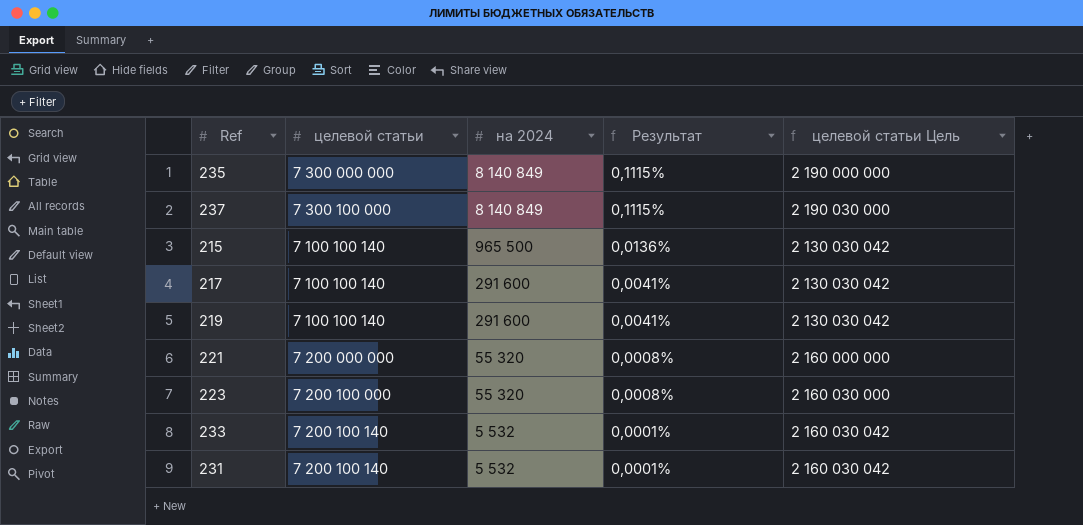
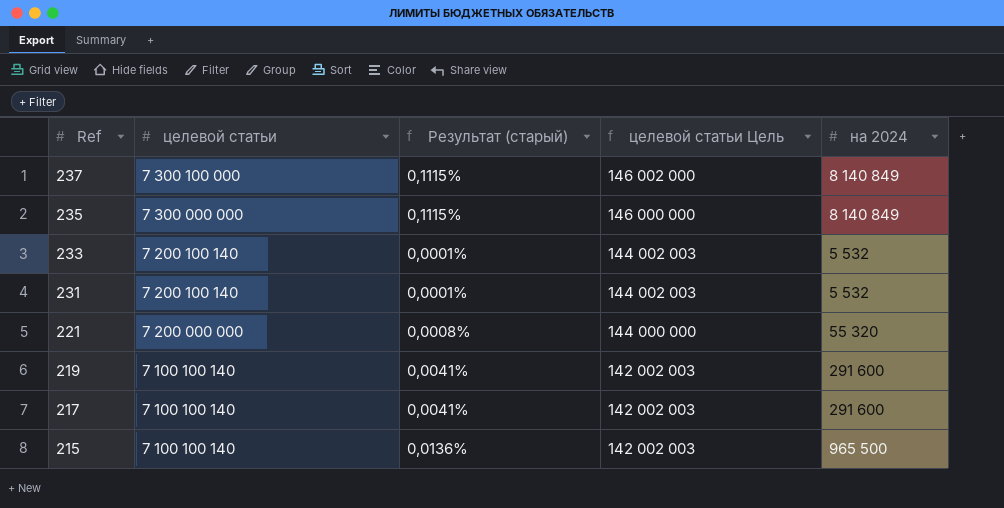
row order: на 2024 descending -> Ref descending
column name: Результат -> Результат (старый)
column целевой статьи Цель | formula: [целевой статьи] * 0,3 -> [целевой статьи] * 0,02
column на 2024 | position: 3 -> 5
row 223: 7 200 100 000 | 55 320 | 0,0008% | 2 160 030 000 -> none

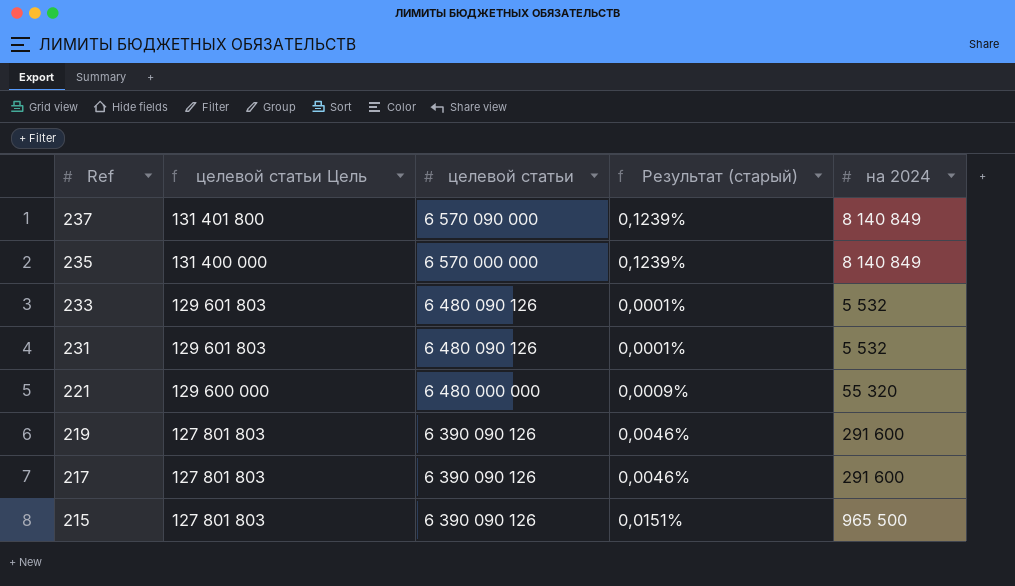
column целевой статьи Цель | position: 4 -> 2
237 | целевой статьи Цель: 146 002 000 -> 131 401 800
237 | целевой статьи: 7 300 100 000 -> 6 570 090 000
237 | Результат (старый): 0,1115% -> 0,1239%
235 | целевой статьи Цель: 146 000 000 -> 131 400 000
235 | целевой статьи: 7 300 000 000 -> 6 570 000 000
235 | Результат (старый): 0,1115% -> 0,1239%
233 | целевой статьи Цель: 144 002 003 -> 129 601 803
233 | целевой статьи: 7 200 100 140 -> 6 480 090 126
231 | целевой статьи Цель: 144 002 003 -> 129 601 803
231 | целевой статьи: 7 200 100 140 -> 6 480 090 126
221 | целевой статьи Цель: 144 000 000 -> 129 600 000
221 | целевой статьи: 7 200 000 000 -> 6 480 000 000
221 | Результат (старый): 0,0008% -> 0,0009%
219 | целевой статьи Цель: 142 002 003 -> 127 801 803
219 | целевой статьи: 7 100 100 140 -> 6 390 090 126
219 | Результат (старый): 0,0041% -> 0,0046%
217 | целевой статьи Цель: 142 002 003 -> 127 801 803
217 | целевой статьи: 7 100 100 140 -> 6 390 090 126
217 | Результат (старый): 0,0041% -> 0,0046%
215 | целевой статьи Цель: 142 002 003 -> 127 801 803
215 | целевой статьи: 7 100 100 140 -> 6 390 090 126
215 | Результат (старый): 0,0136% -> 0,0151%

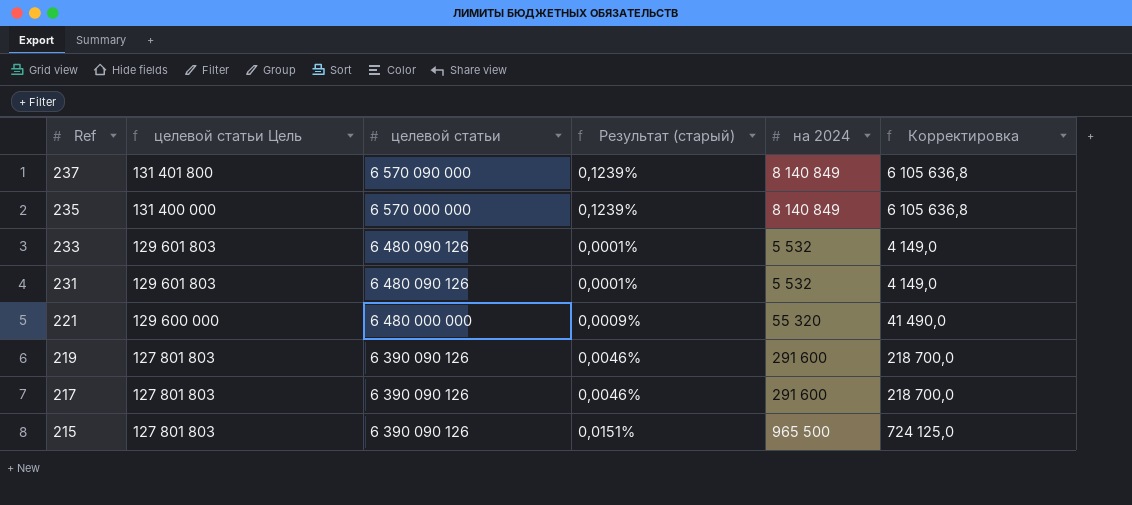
column Корректировка | formula: none -> [на 2024] * 0,75

